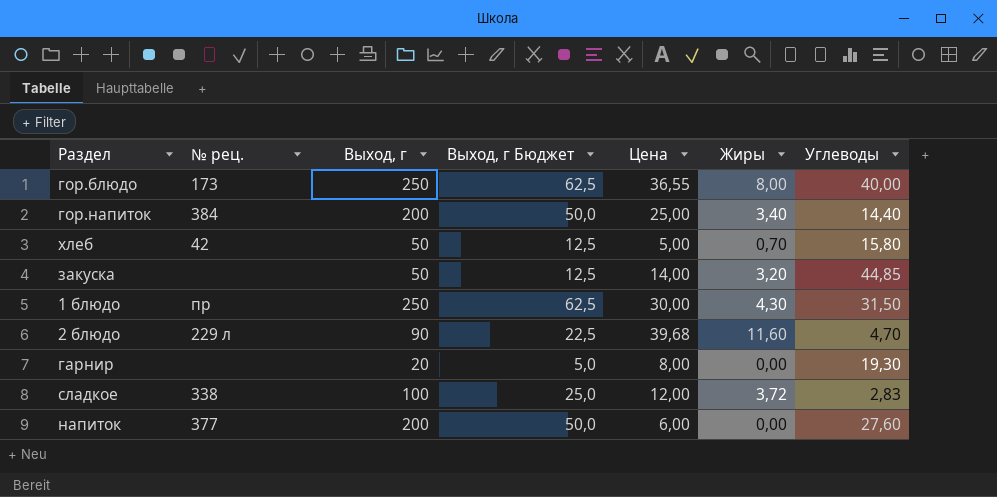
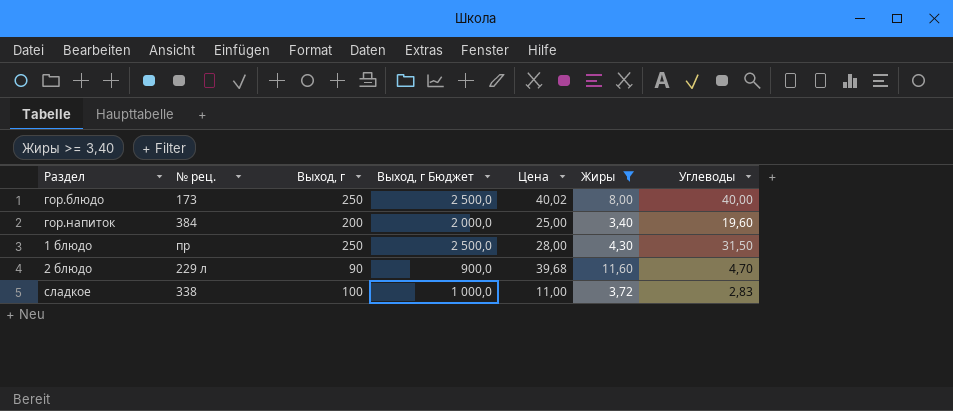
filter: none -> Жиры >= 3,40
column Выход, г Бюджет | formula: [Выход, г] * 0,25 -> [Выход, г] * 10
гор.блюдо | Цена: 36,55 -> 40,02
гор.напиток | Углеводы: 14,40 -> 19,60
1 блюдо | Цена: 30,00 -> 28,00
сладкое | Цена: 12,00 -> 11,00

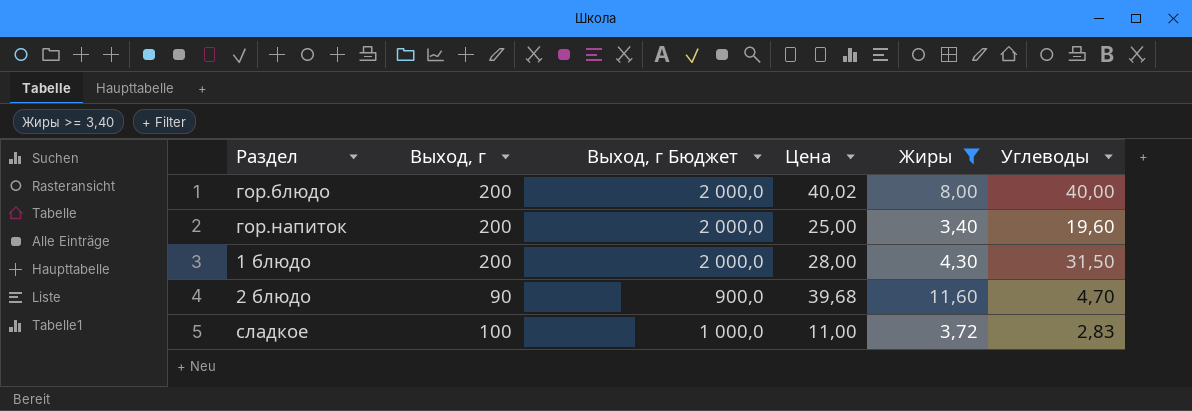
column № рец. | position: 2 -> none
гор.блюдо | Выход, г: 250 -> 200
гор.блюдо | Выход, г Бюджет: 2 500,0 -> 2 000,0
1 блюдо | Выход, г: 250 -> 200
1 блюдо | Выход, г Бюджет: 2 500,0 -> 2 000,0

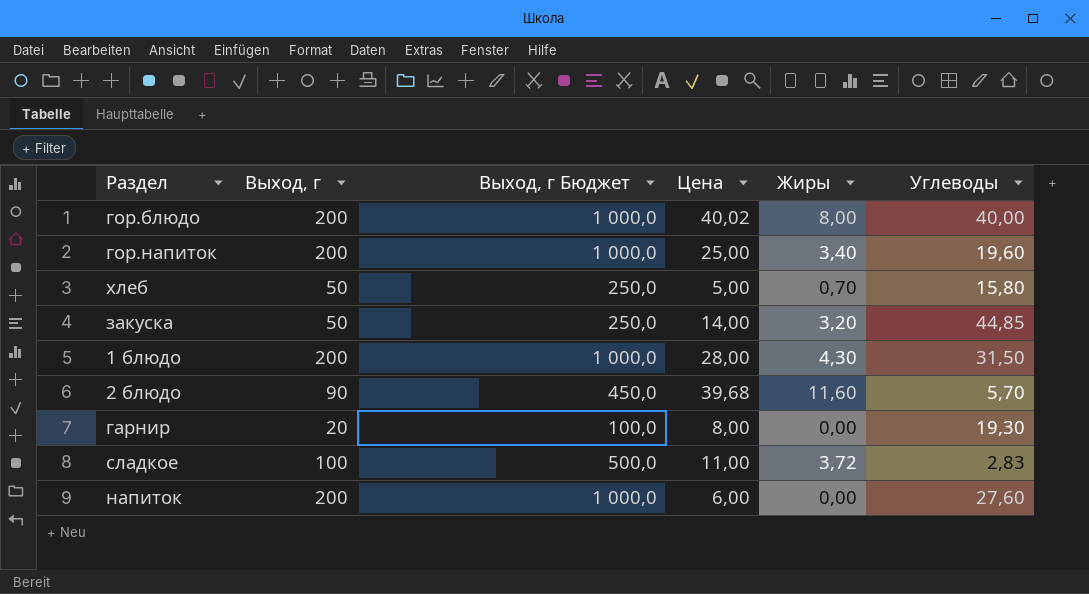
filter: Жиры >= 3,40 -> none
column Выход, г Бюджет | formula: [Выход, г] * 10 -> [Выход, г] * 5
2 блюдо | Углеводы: 4,70 -> 5,70

